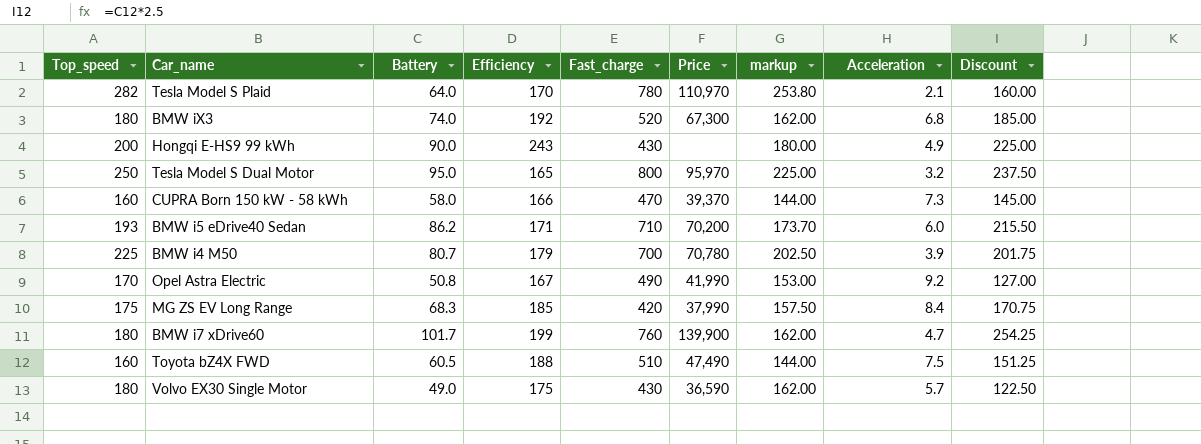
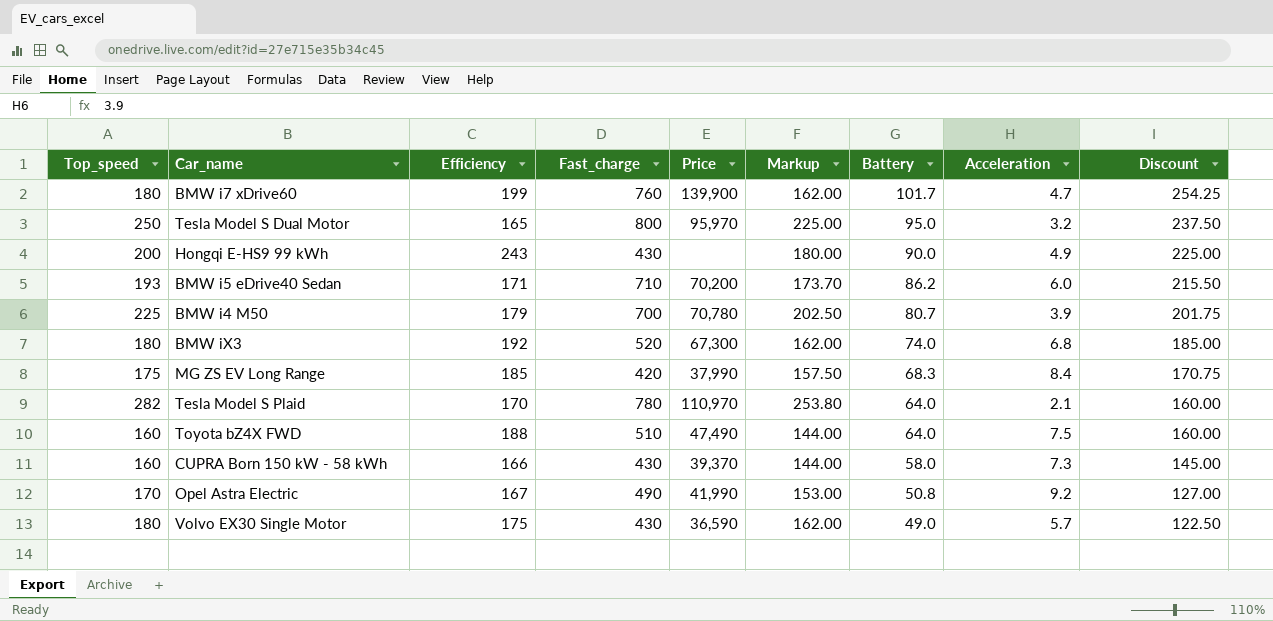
row order: none -> Battery descending
column name: markup -> Markup
column Battery | position: 3 -> 7
Toyota bZ4X FWD | Battery: 60.5 -> 64.0
Toyota bZ4X FWD | Discount: 151.25 -> 160.00
CUPRA Born 150 kW - 58 kWh | Fast_charge: 470 -> 430

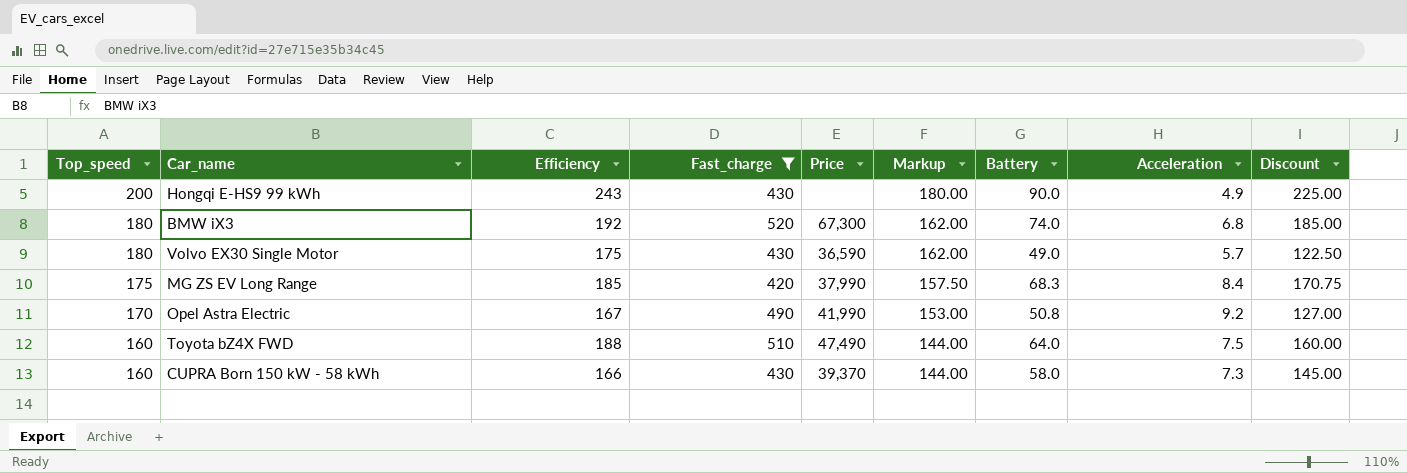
filter: none -> Fast_charge <= 520
row order: Battery descending -> Top_speed descending

